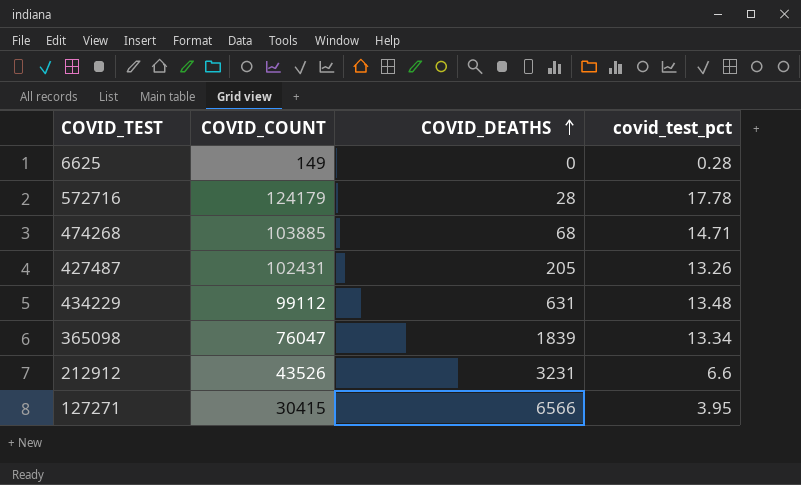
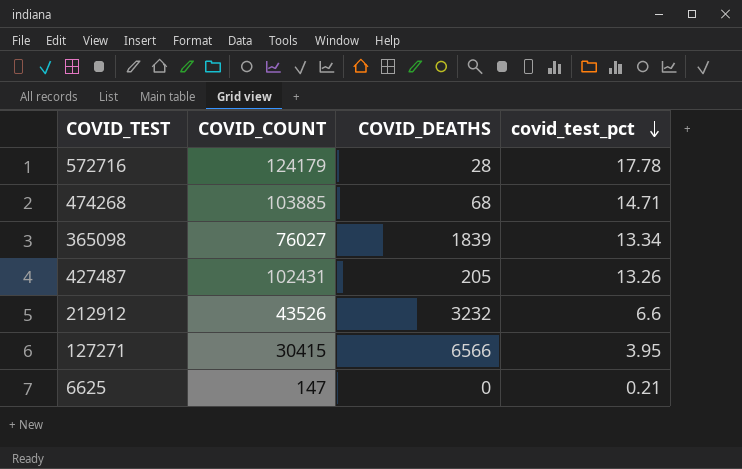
row order: COVID_DEATHS ascending -> covid_test_pct descending
row 434229: 99112 | 631 | 13.48 -> none
365098 | COVID_COUNT: 76047 -> 76027
212912 | COVID_DEATHS: 3231 -> 3232
6625 | COVID_COUNT: 149 -> 147
6625 | covid_test_pct: 0.28 -> 0.21

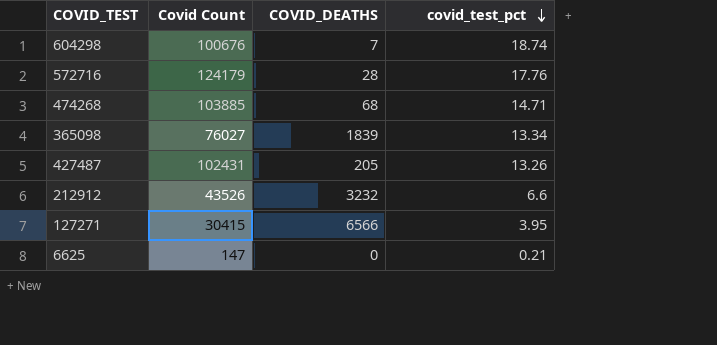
column name: COVID_COUNT -> Covid Count
row 604298: none -> 100676 | 7 | 18.74
572716 | covid_test_pct: 17.78 -> 17.76

